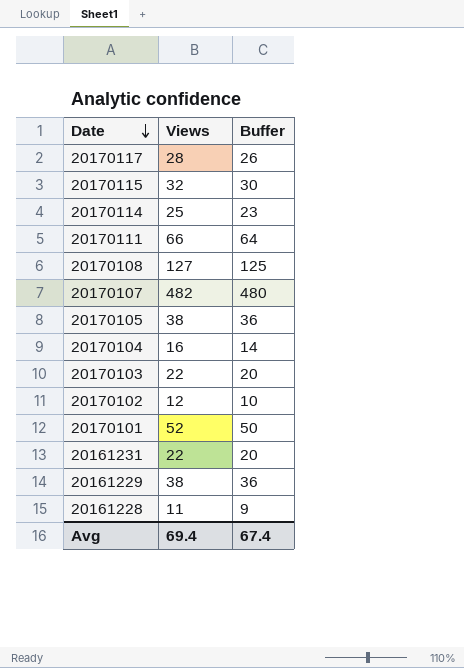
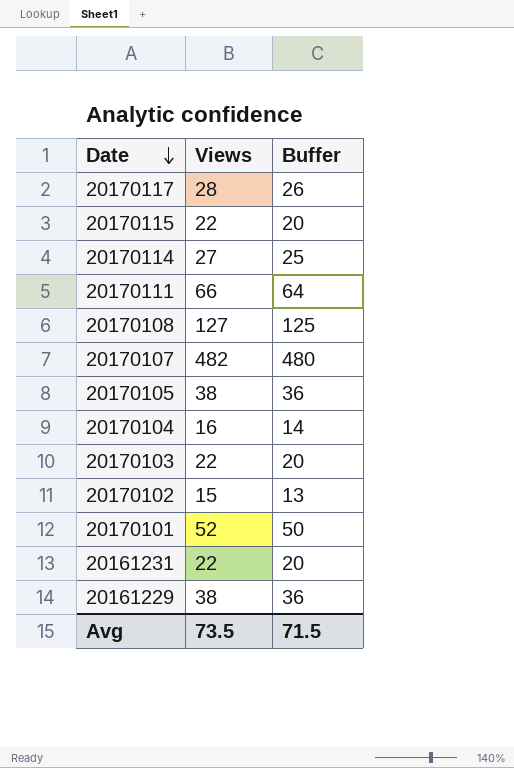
row 20161228: 11 | 9 -> none
20170115 | Views: 32 -> 22
20170115 | Buffer: 30 -> 20
20170114 | Views: 25 -> 27
20170114 | Buffer: 23 -> 25
20170102 | Views: 12 -> 15
20170102 | Buffer: 10 -> 13
Avg | Views: 69.4 -> 73.5
Avg | Buffer: 67.4 -> 71.5

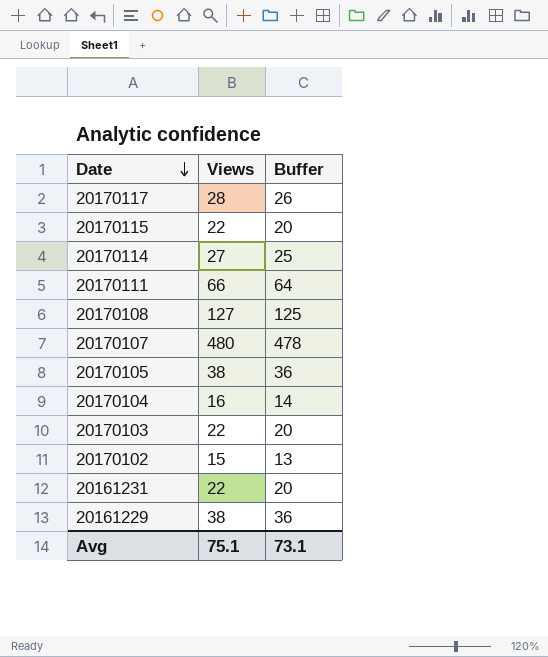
row 20170101: 52 | 50 -> none
20170107 | Views: 482 -> 480
20170107 | Buffer: 480 -> 478
Avg | Views: 73.5 -> 75.1
Avg | Buffer: 71.5 -> 73.1

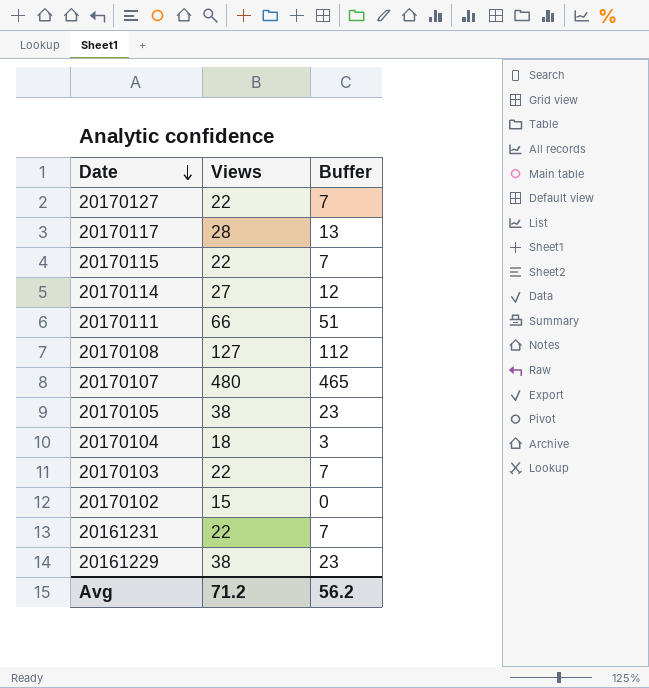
column Buffer | formula: [Views] - 2 -> [Views] - 15
row 20170127: none -> 22 | 7
20170104 | Views: 16 -> 18
Avg | Views: 75.1 -> 71.2
Avg | Buffer: 73.1 -> 56.2

